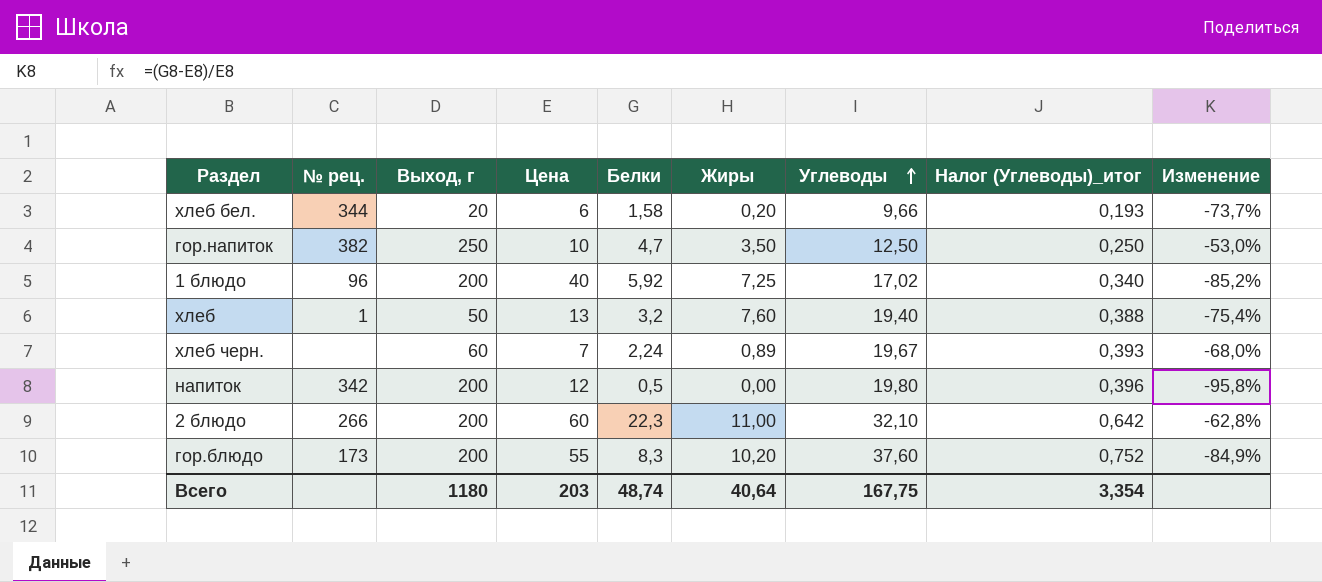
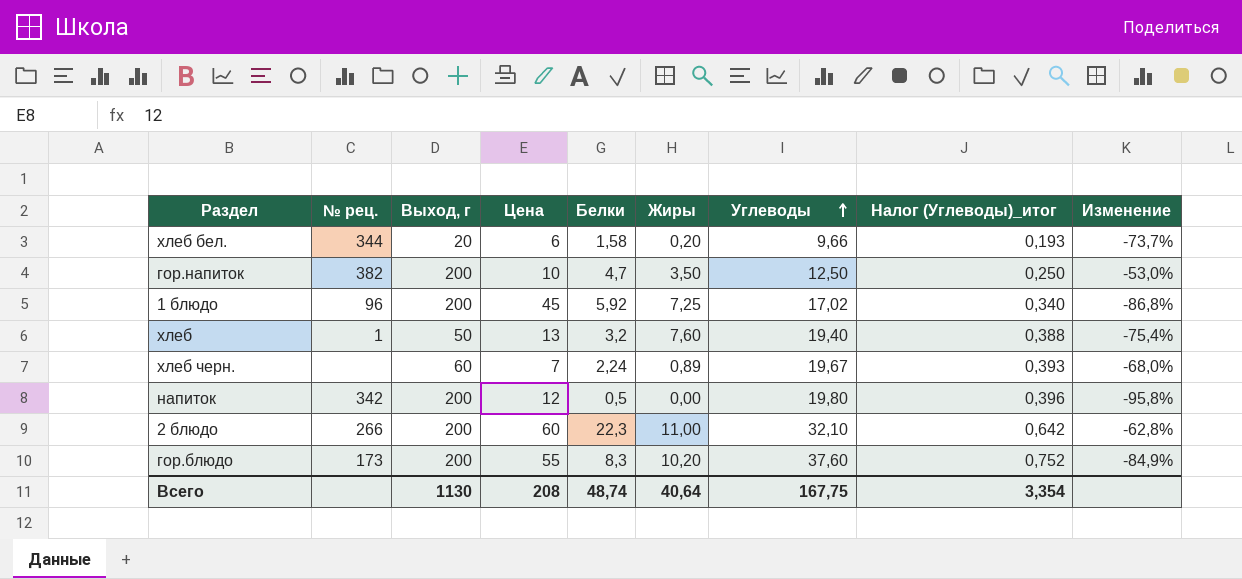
гор.напиток | Выход, г: 250 -> 200
1 блюдо | Цена: 40 -> 45
1 блюдо | Изменение: -85,2% -> -86,8%
Всего | Выход, г: 1180 -> 1130
Всего | Цена: 203 -> 208

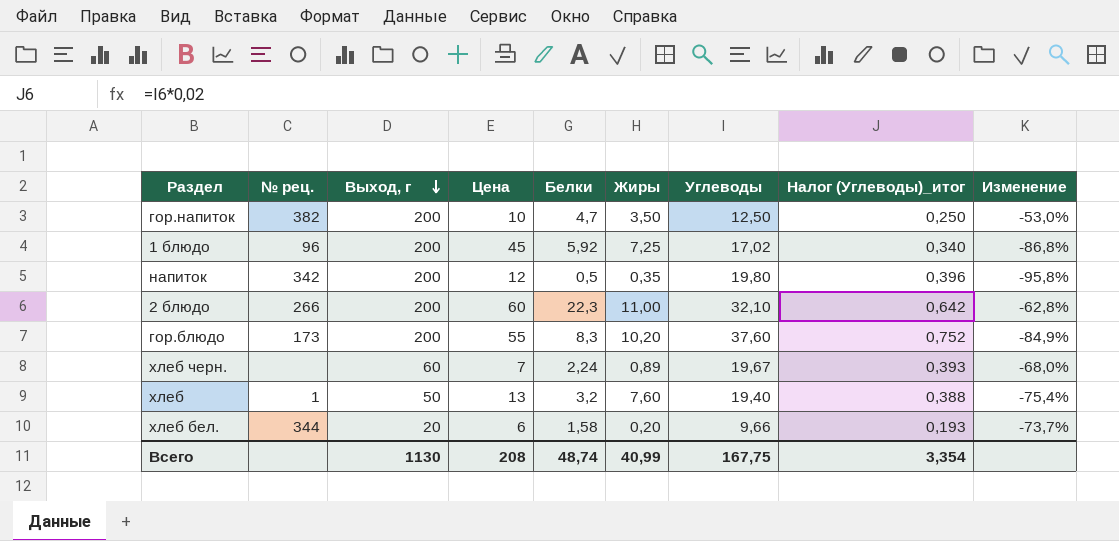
row order: Углеводы ascending -> Выход, г descending
напиток | Жиры: 0,00 -> 0,35
Всего | Жиры: 40,64 -> 40,99

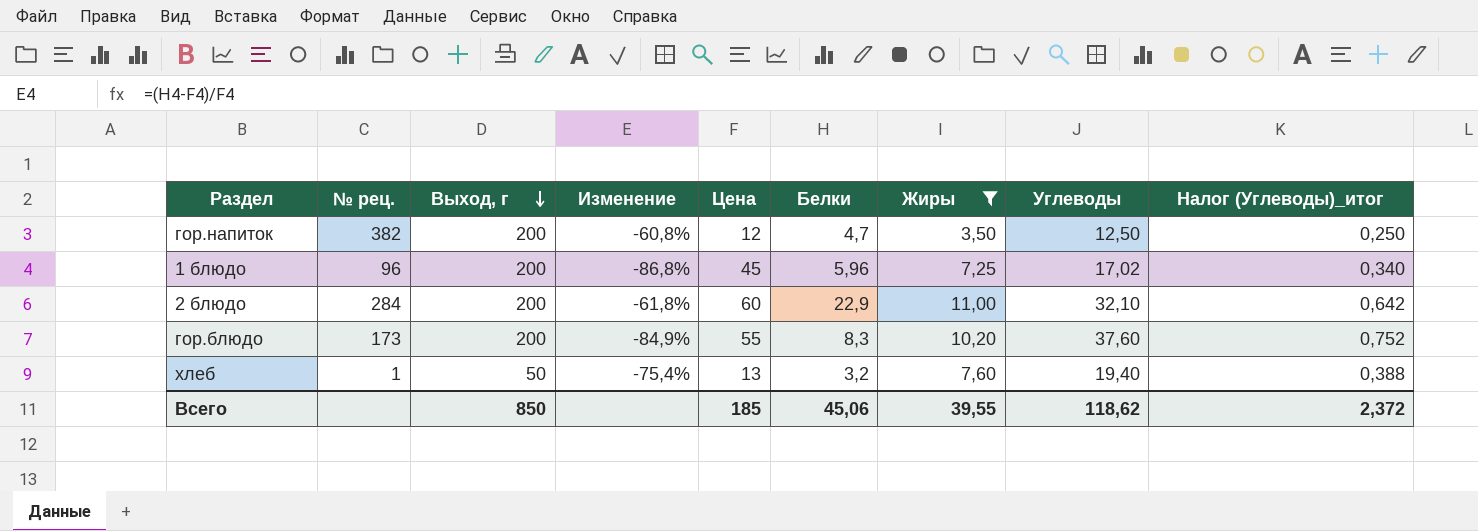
filter: none -> Жиры >= 3,50
column Изменение | position: 9 -> 4
гор.напиток | Изменение: -53,0% -> -60,8%
гор.напиток | Цена: 10 -> 12
1 блюдо | Белки: 5,92 -> 5,96
2 блюдо | № рец.: 266 -> 284
2 блюдо | Изменение: -62,8% -> -61,8%
2 блюдо | Белки: 22,3 -> 22,9
Всего | Выход, г: 1130 -> 850
Всего | Цена: 208 -> 185
Всего | Белки: 48,74 -> 45,06
Всего | Жиры: 40,99 -> 39,55
Всего | Углеводы: 167,75 -> 118,62
Всего | Налог (Углеводы)_итог: 3,354 -> 2,372

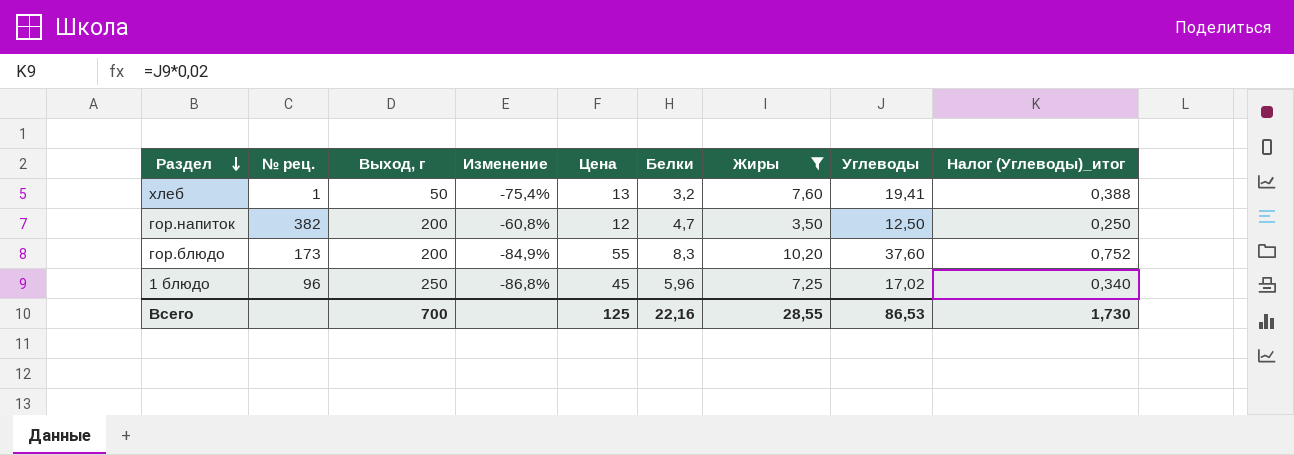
row order: Выход, г descending -> Раздел descending
row 2 блюдо: 284 | 200 | -61,8% | 60 | 22,9 | 11,00 | 32,10 | 0,642 -> none
хлеб | Углеводы: 19,40 -> 19,41
1 блюдо | Выход, г: 200 -> 250
Всего | Выход, г: 850 -> 700
Всего | Цена: 185 -> 125
Всего | Белки: 45,06 -> 22,16
Всего | Жиры: 39,55 -> 28,55
Всего | Углеводы: 118,62 -> 86,53
Всего | Налог (Углеводы)_итог: 2,372 -> 1,730

